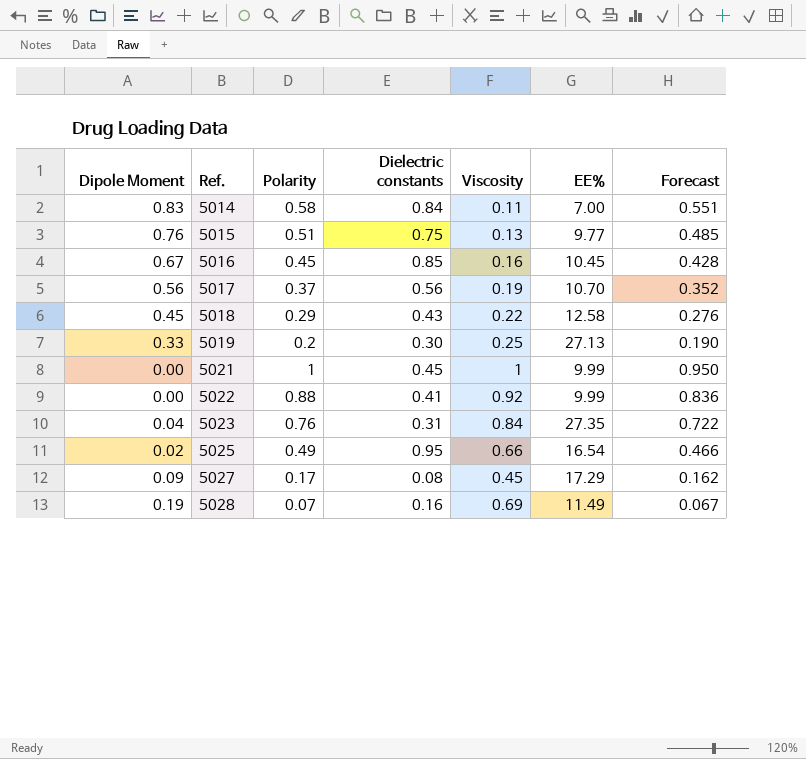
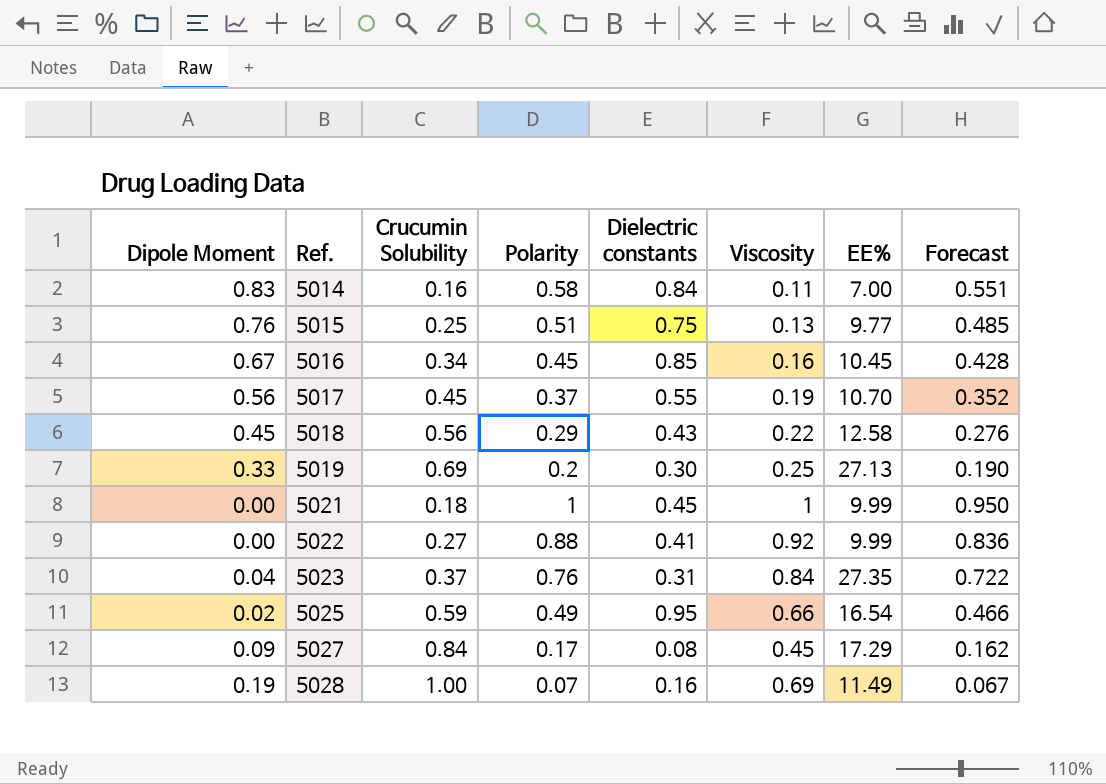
column Crucumin Solubility | position: none -> 3
5017 | Dielectric constants: 0.56 -> 0.55

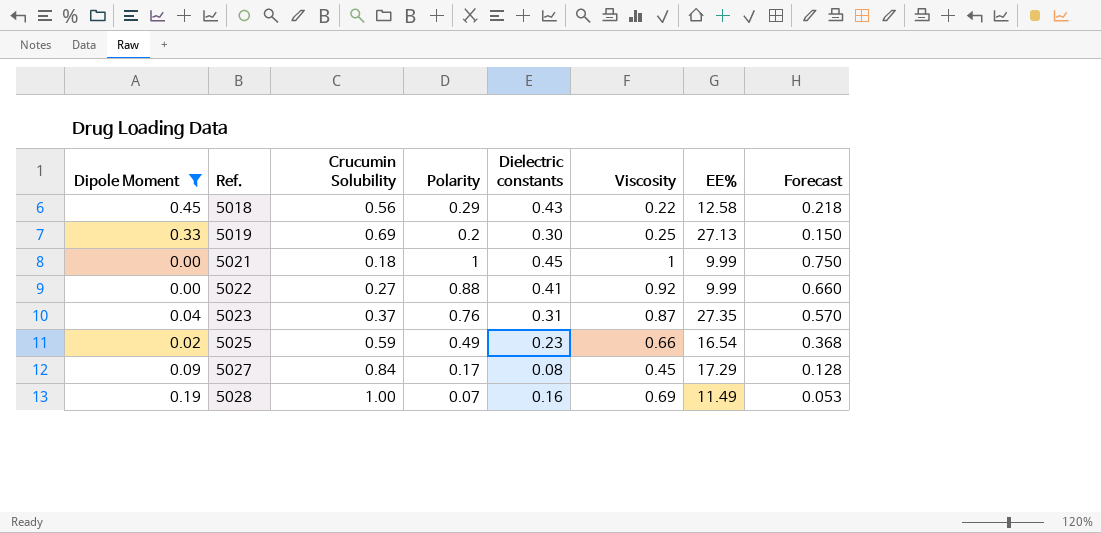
filter: none -> Dipole Moment <= 0.45
column Forecast | formula: [Polarity] * 0.95 -> [Polarity] * 0.75
5023 | Viscosity: 0.84 -> 0.87
5025 | Dielectric constants: 0.95 -> 0.23

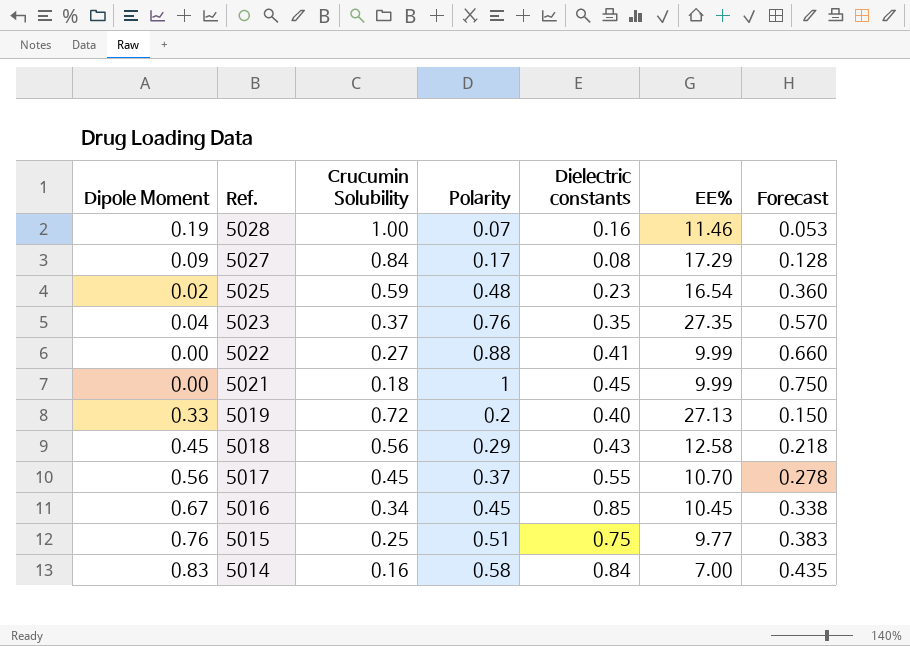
filter: Dipole Moment <= 0.45 -> none
row order: Ref. ascending -> Ref. descending
column Viscosity | position: 6 -> none
5028 | EE%: 11.49 -> 11.46
5025 | Polarity: 0.49 -> 0.48
5025 | Forecast: 0.368 -> 0.360
5023 | Dielectric constants: 0.31 -> 0.35
5019 | Crucumin Solubility: 0.69 -> 0.72
5019 | Dielectric constants: 0.30 -> 0.40

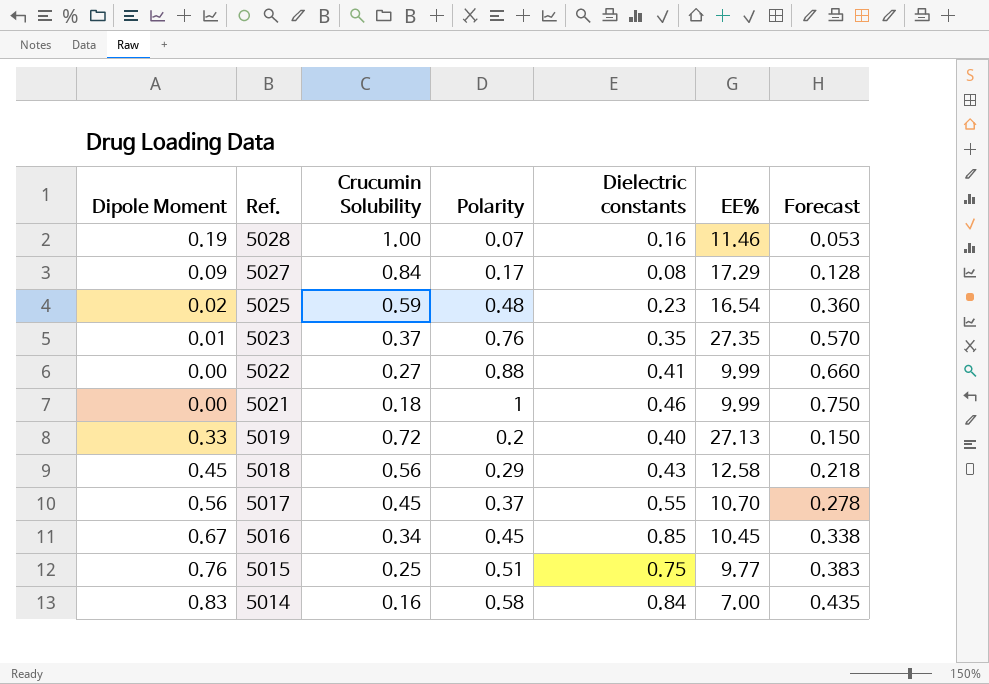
5023 | Dipole Moment: 0.04 -> 0.01
5021 | Dielectric constants: 0.45 -> 0.46

